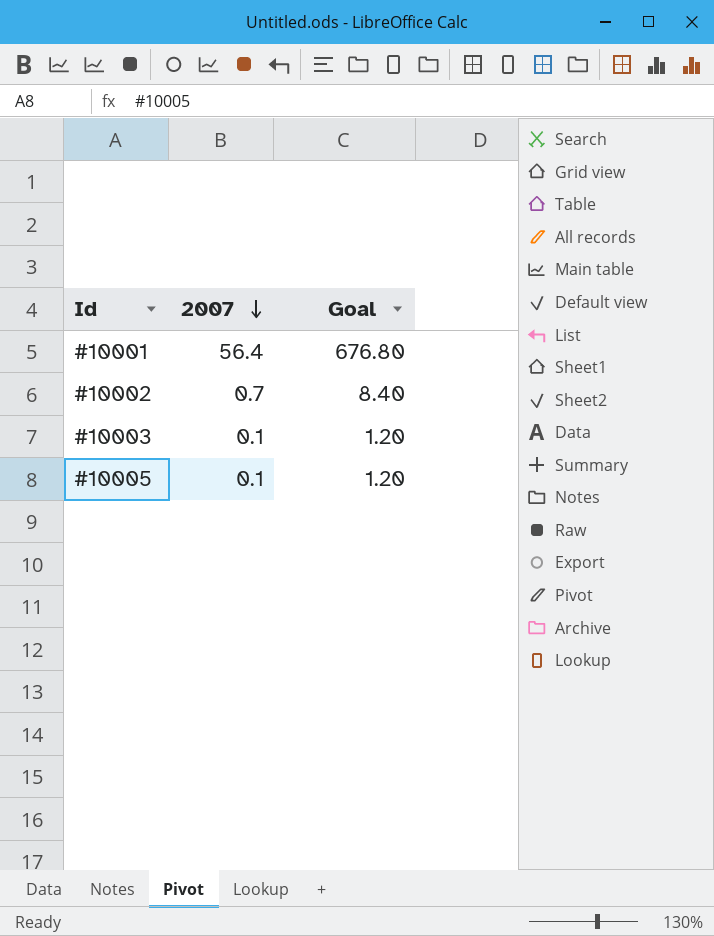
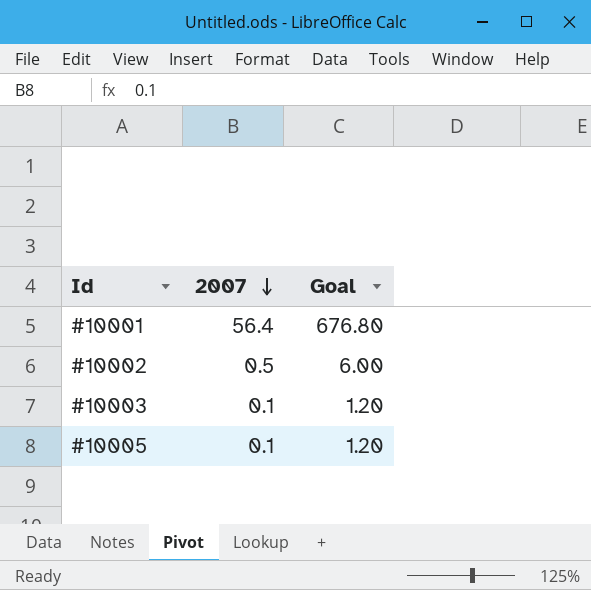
#10002 | 2007: 0.7 -> 0.5
#10002 | Goal: 8.40 -> 6.00

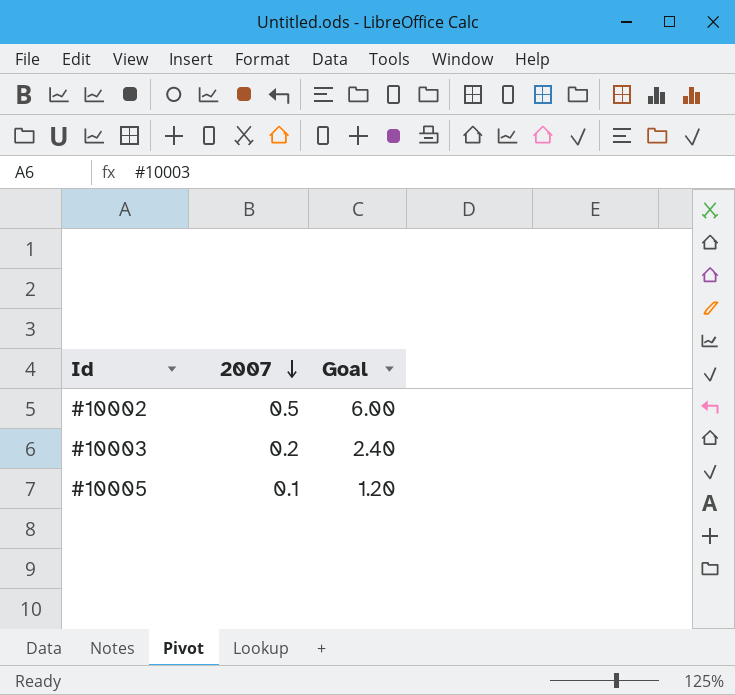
row #10001: 56.4 | 676.80 -> none
#10003 | 2007: 0.1 -> 0.2
#10003 | Goal: 1.20 -> 2.40

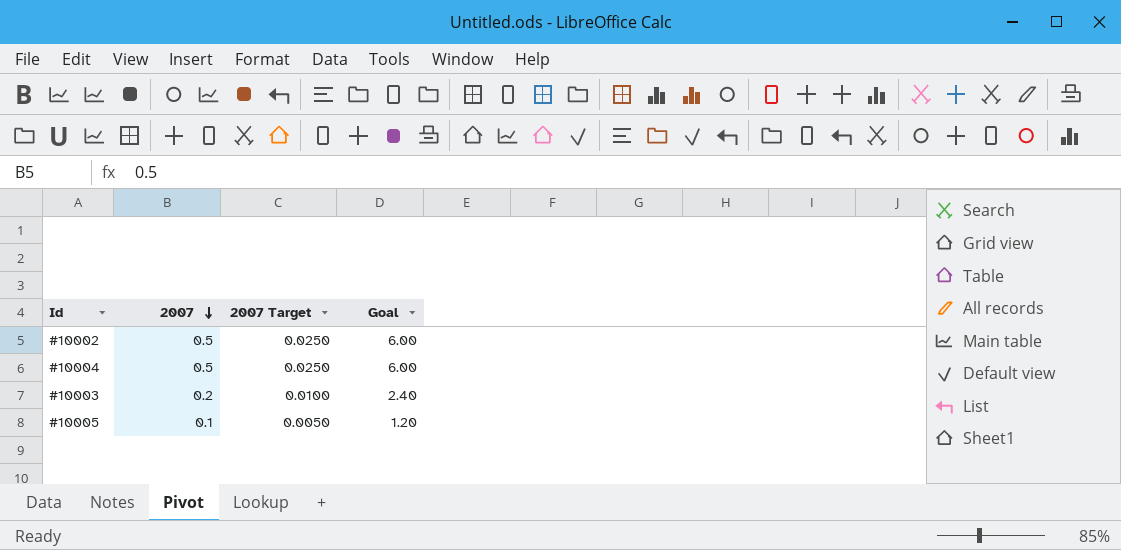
column 2007 Target | formula: none -> [2007] * 0.05
row #10004: none -> 0.5 | 0.0250 | 6.00

